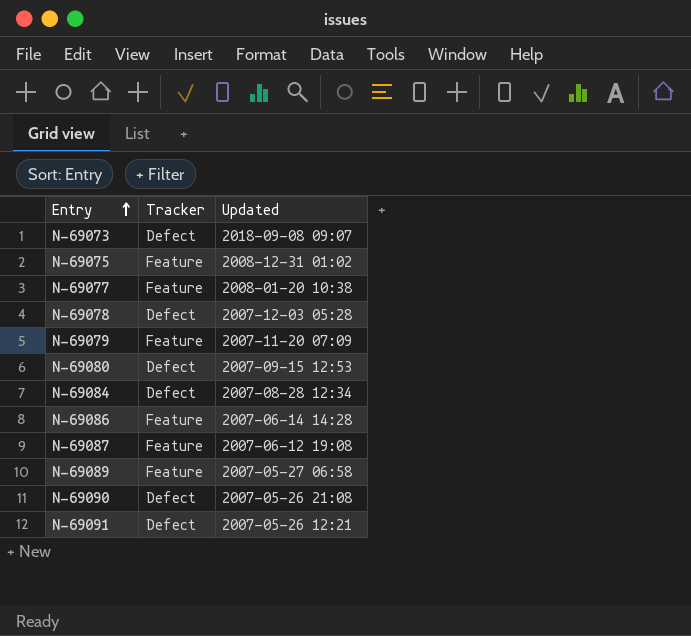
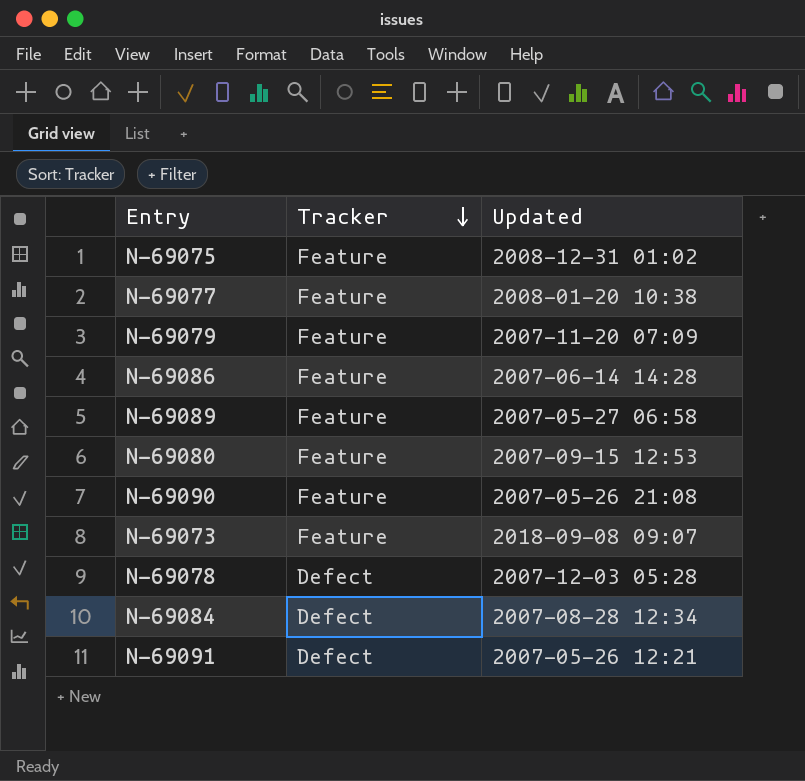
row order: Entry ascending -> Tracker descending
row N-69087: Feature | 2007-06-12 19:08 -> none
N-69080 | Tracker: Defect -> Feature
N-69090 | Tracker: Defect -> Feature
N-69073 | Tracker: Defect -> Feature

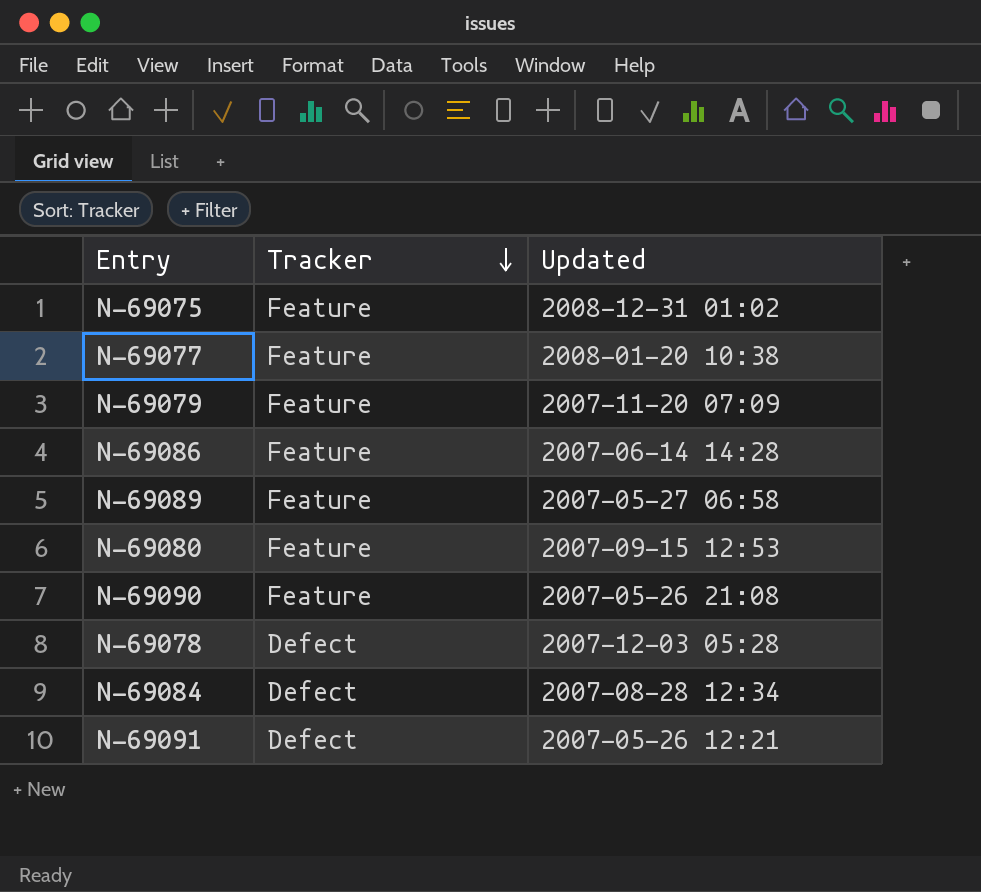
row N-69073: Feature | 2018-09-08 09:07 -> none

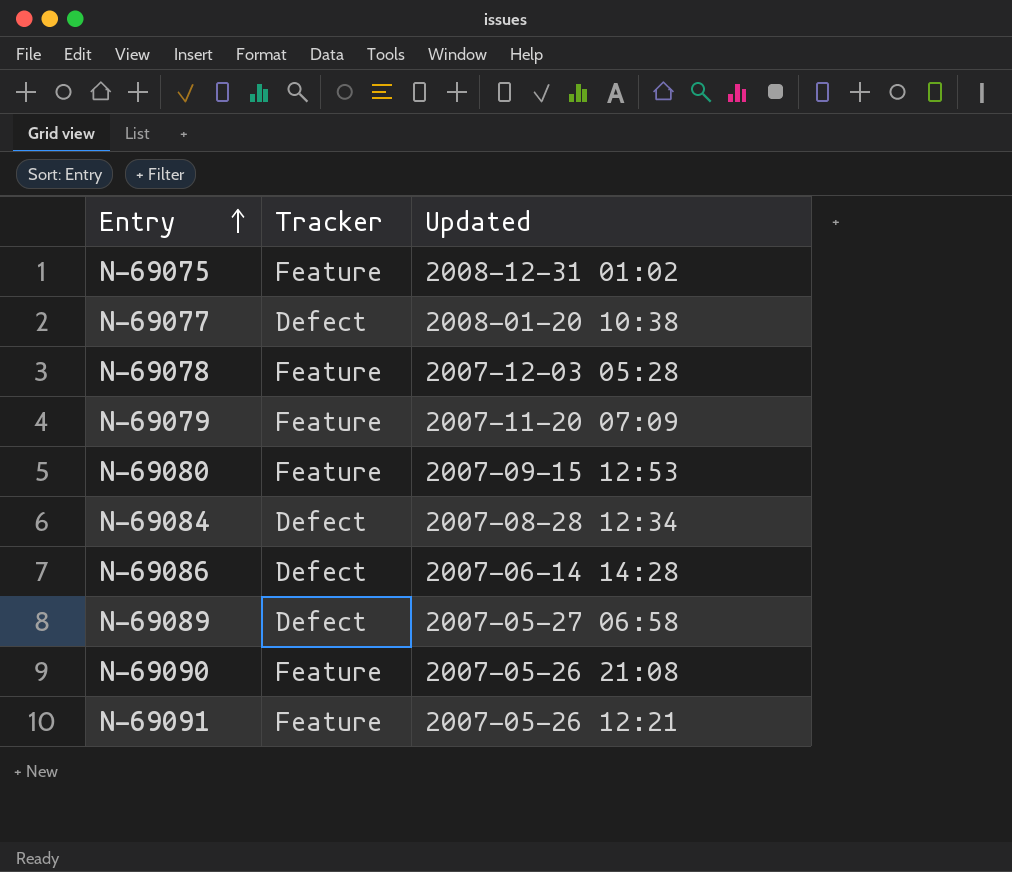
row order: Tracker descending -> Entry ascending
N-69077 | Tracker: Feature -> Defect
N-69078 | Tracker: Defect -> Feature
N-69086 | Tracker: Feature -> Defect
N-69089 | Tracker: Feature -> Defect
N-69091 | Tracker: Defect -> Feature

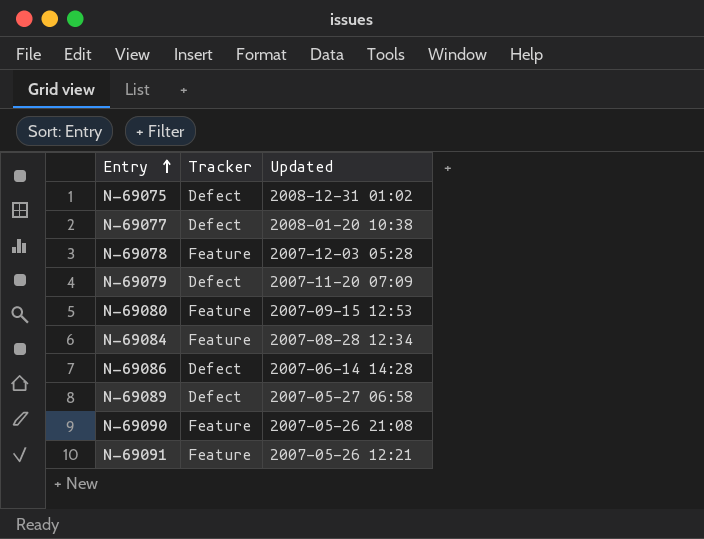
N-69075 | Tracker: Feature -> Defect
N-69079 | Tracker: Feature -> Defect
N-69084 | Tracker: Defect -> Feature

